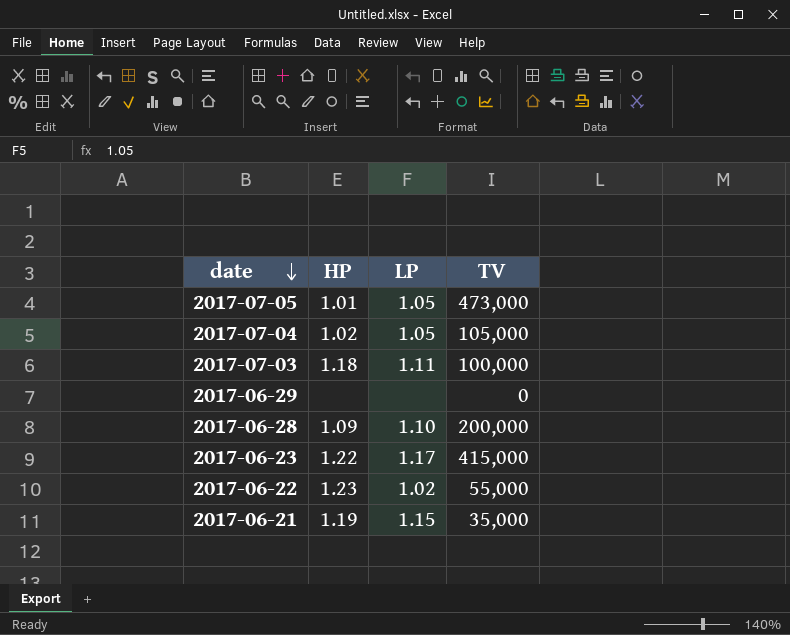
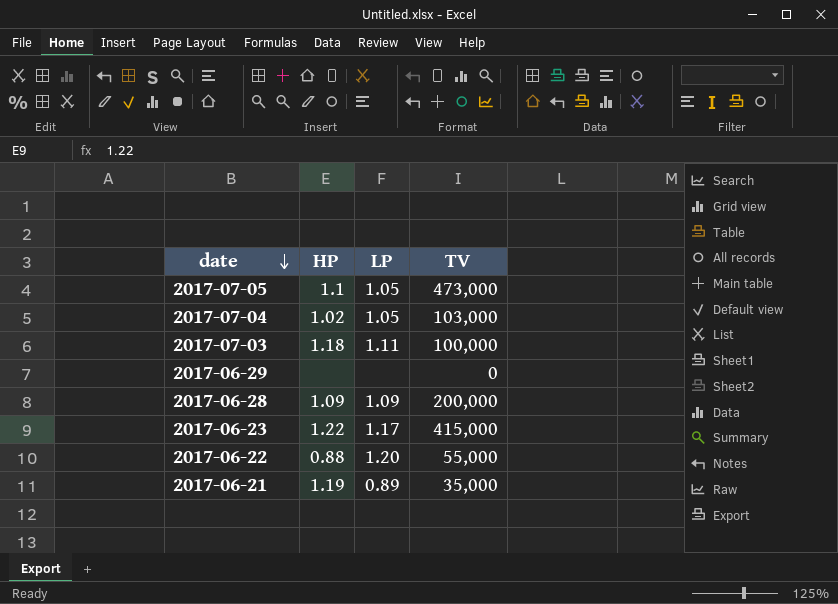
2017-07-05 | HP: 1.01 -> 1.1
2017-07-04 | TV: 105,000 -> 103,000
2017-06-28 | LP: 1.10 -> 1.09
2017-06-22 | HP: 1.23 -> 0.88
2017-06-22 | LP: 1.02 -> 1.20
2017-06-21 | LP: 1.15 -> 0.89

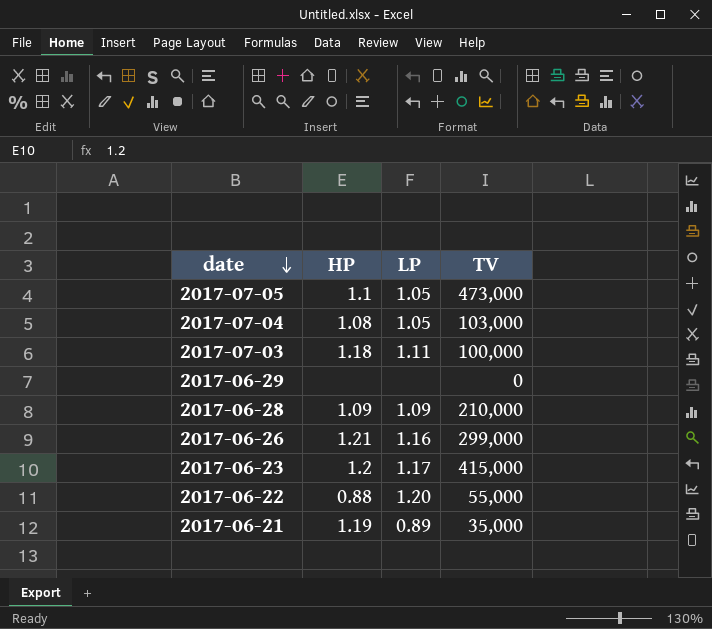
2017-07-04 | HP: 1.02 -> 1.08
2017-06-28 | TV: 200,000 -> 210,000
row 2017-06-26: none -> 1.21 | 1.16 | 299,000
2017-06-23 | HP: 1.22 -> 1.2

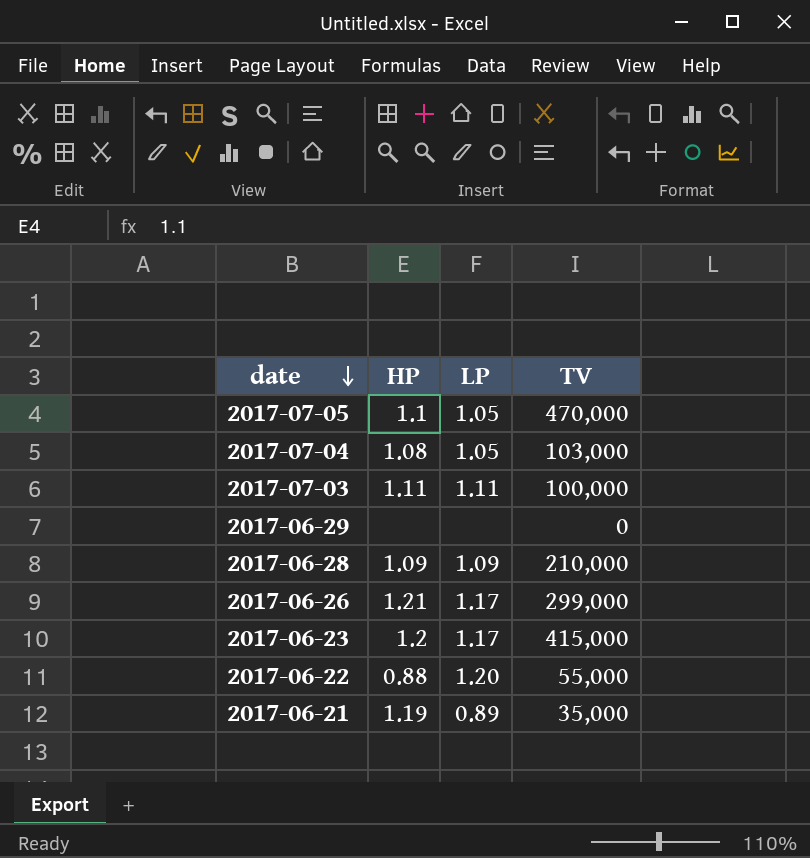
2017-07-05 | TV: 473,000 -> 470,000
2017-07-03 | HP: 1.18 -> 1.11
2017-06-26 | LP: 1.16 -> 1.17

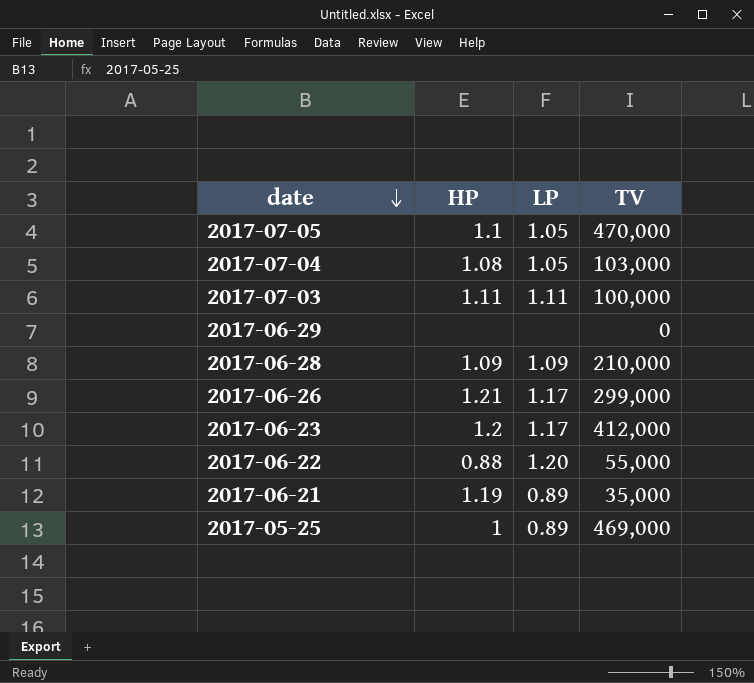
2017-06-23 | TV: 415,000 -> 412,000
row 2017-05-25: none -> 1 | 0.89 | 469,000

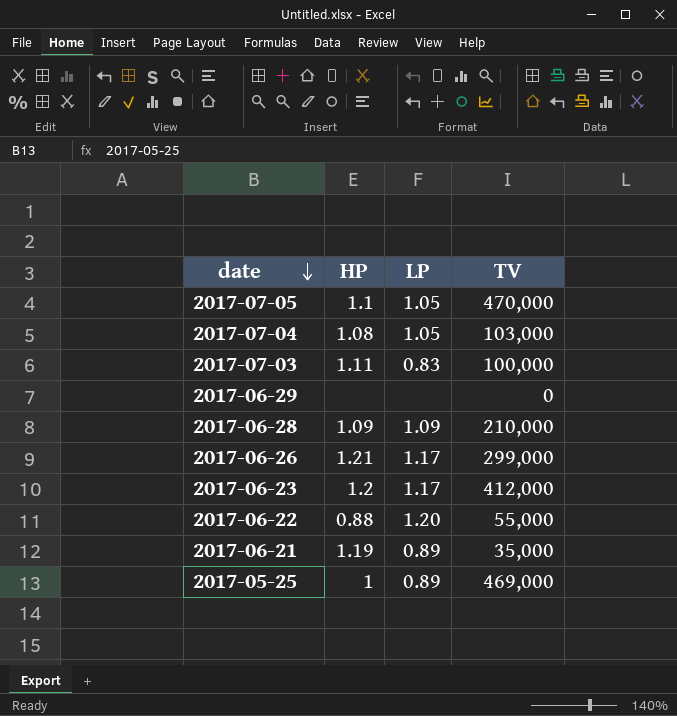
2017-07-03 | LP: 1.11 -> 0.83

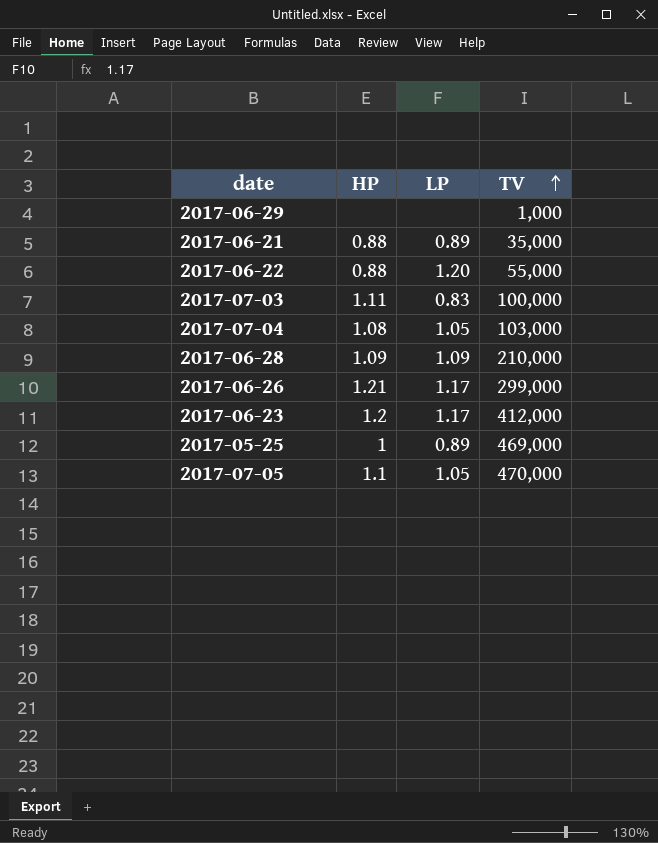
row order: date descending -> TV ascending
2017-06-29 | TV: 0 -> 1,000
2017-06-21 | HP: 1.19 -> 0.88

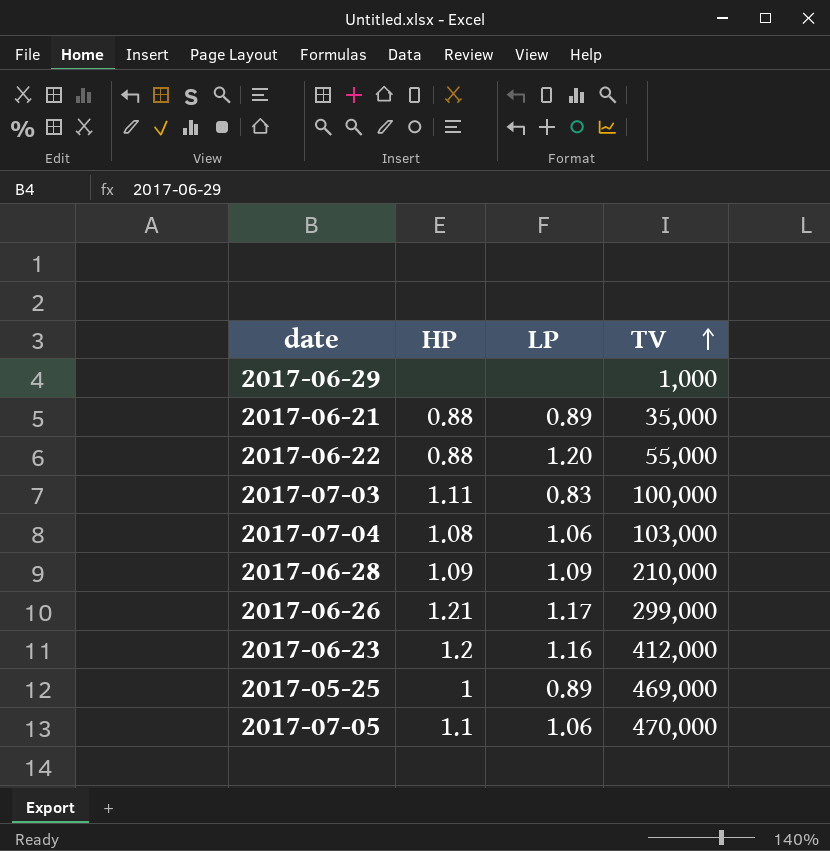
2017-07-04 | LP: 1.05 -> 1.06
2017-06-23 | LP: 1.17 -> 1.16
2017-07-05 | LP: 1.05 -> 1.06

